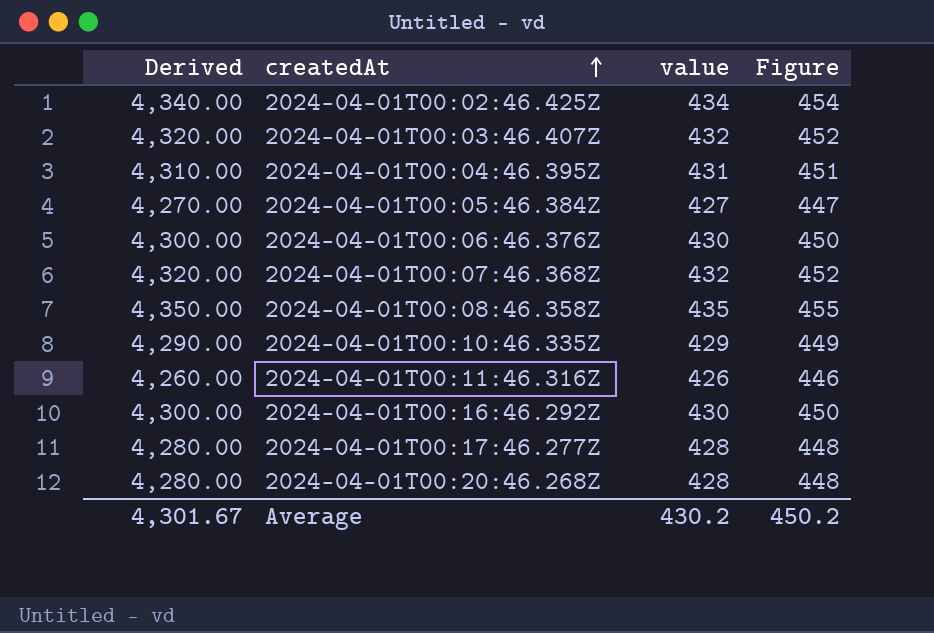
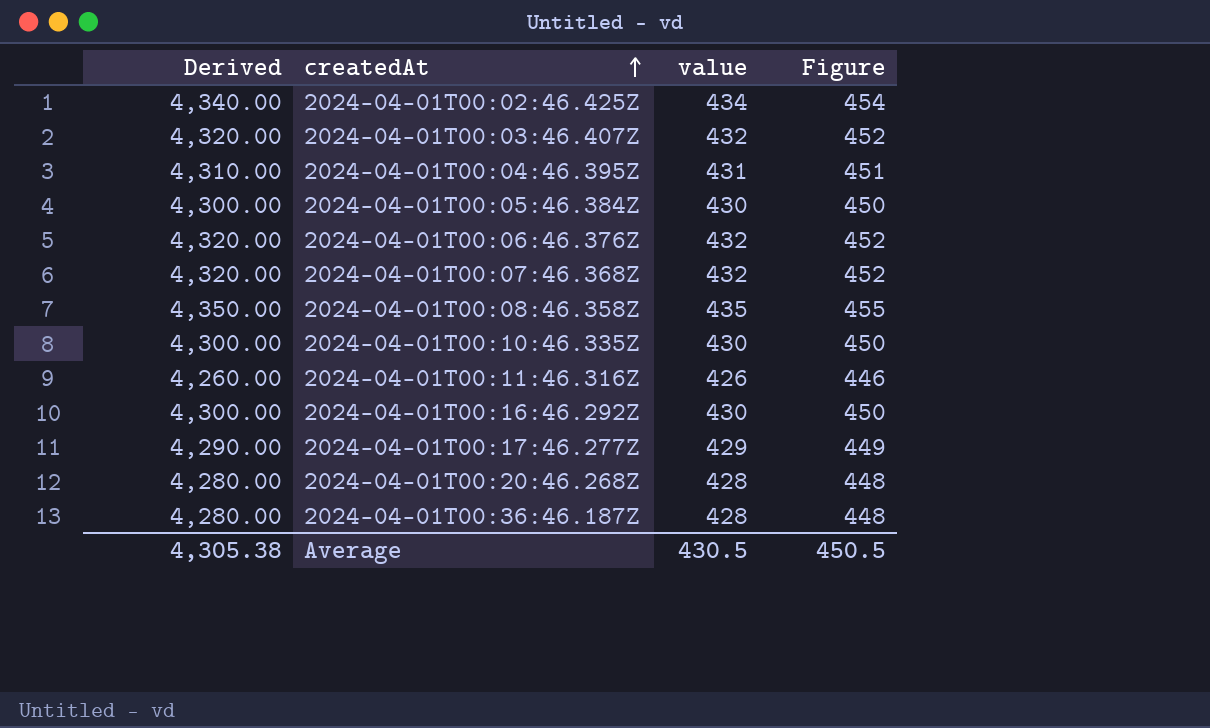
2024-04-01T00:05:46.384Z | Derived: 4,270.00 -> 4,300.00
2024-04-01T00:05:46.384Z | value: 427 -> 430
2024-04-01T00:05:46.384Z | Figure: 447 -> 450
2024-04-01T00:06:46.376Z | Derived: 4,300.00 -> 4,320.00
2024-04-01T00:06:46.376Z | value: 430 -> 432
2024-04-01T00:06:46.376Z | Figure: 450 -> 452
2024-04-01T00:10:46.335Z | Derived: 4,290.00 -> 4,300.00
2024-04-01T00:10:46.335Z | value: 429 -> 430
2024-04-01T00:10:46.335Z | Figure: 449 -> 450
2024-04-01T00:17:46.277Z | Derived: 4,280.00 -> 4,290.00
2024-04-01T00:17:46.277Z | value: 428 -> 429
2024-04-01T00:17:46.277Z | Figure: 448 -> 449
row 2024-04-01T00:36:46.187Z: none -> 4,280.00 | 428 | 448
Average | Derived: 4,301.67 -> 4,305.38
Average | value: 430.2 -> 430.5
Average | Figure: 450.2 -> 450.5

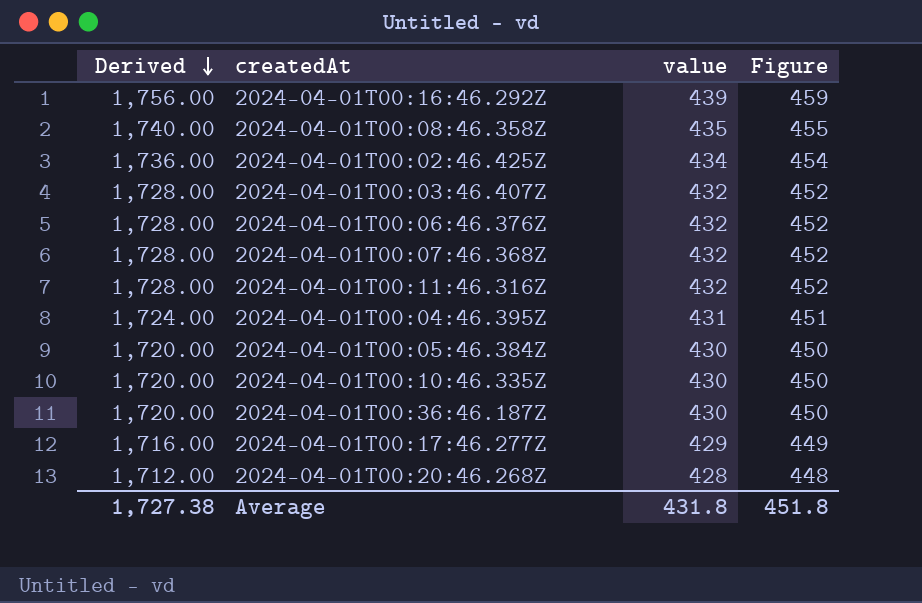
row order: createdAt ascending -> Derived descending
column Derived | formula: [value] * 10 -> [value] * 4
2024-04-01T00:16:46.292Z | value: 430 -> 439
2024-04-01T00:16:46.292Z | Figure: 450 -> 459
2024-04-01T00:11:46.316Z | value: 426 -> 432
2024-04-01T00:11:46.316Z | Figure: 446 -> 452
2024-04-01T00:36:46.187Z | value: 428 -> 430
2024-04-01T00:36:46.187Z | Figure: 448 -> 450
Average | Derived: 4,305.38 -> 1,727.38
Average | value: 430.5 -> 431.8
Average | Figure: 450.5 -> 451.8

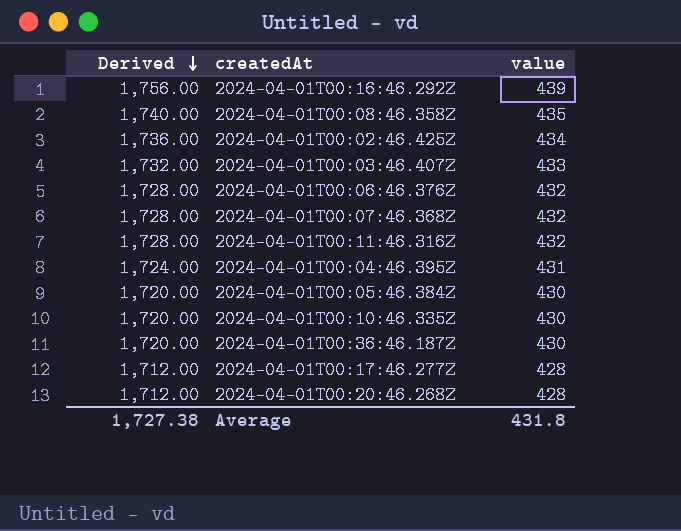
column Figure | formula: [value] + 20 -> none
2024-04-01T00:03:46.407Z | Derived: 1,728.00 -> 1,732.00
2024-04-01T00:03:46.407Z | value: 432 -> 433
2024-04-01T00:17:46.277Z | Derived: 1,716.00 -> 1,712.00
2024-04-01T00:17:46.277Z | value: 429 -> 428

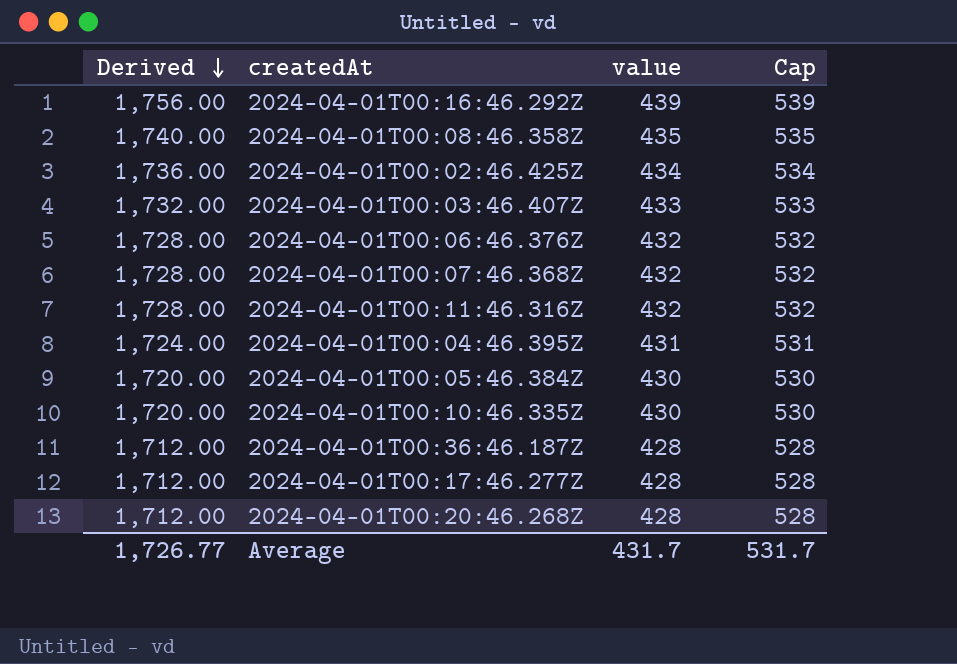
column Cap | formula: none -> [value] + 100
2024-04-01T00:36:46.187Z | Derived: 1,720.00 -> 1,712.00
2024-04-01T00:36:46.187Z | value: 430 -> 428
Average | Derived: 1,727.38 -> 1,726.77
Average | value: 431.8 -> 431.7

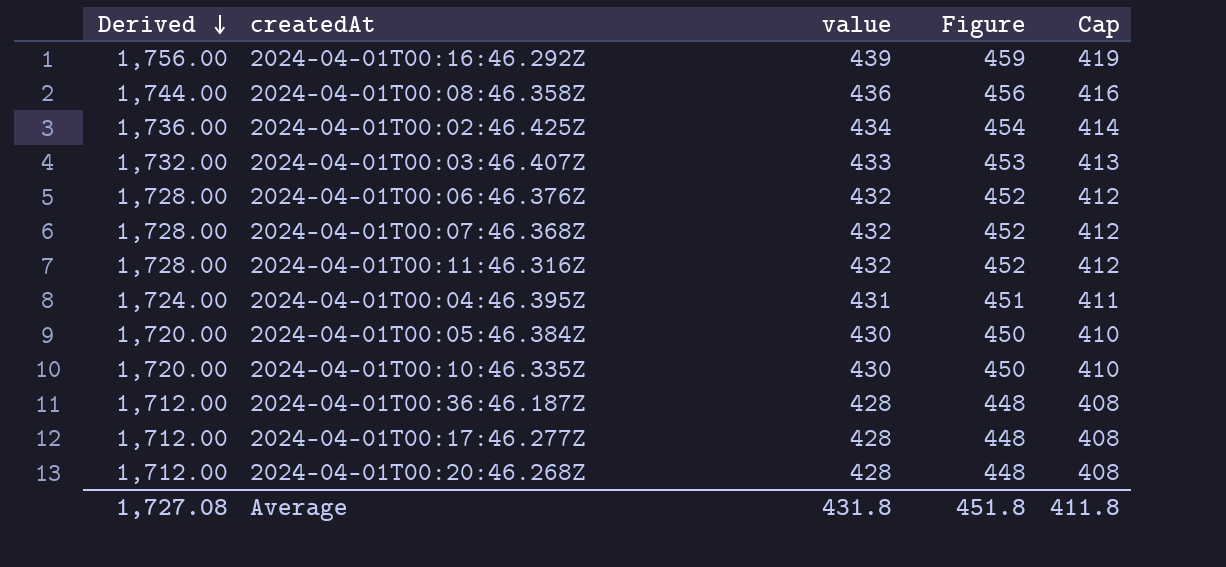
column Figure | formula: none -> [value] + 20
column Cap | formula: [value] + 100 -> [value] - 20
2024-04-01T00:08:46.358Z | Derived: 1,740.00 -> 1,744.00
2024-04-01T00:08:46.358Z | value: 435 -> 436
Average | Derived: 1,726.77 -> 1,727.08
Average | value: 431.7 -> 431.8
Average | Cap: 531.7 -> 411.8

